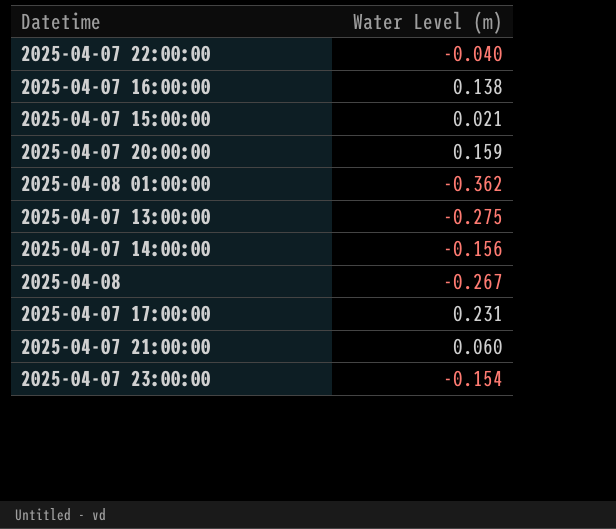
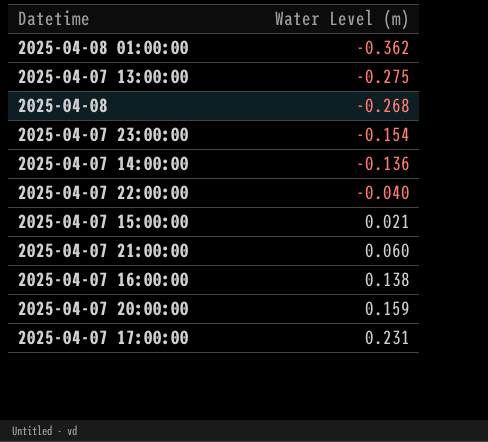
row order: none -> Water Level (m) ascending
2025-04-08 | Water Level (m): -0.267 -> -0.268
2025-04-07 14:00:00 | Water Level (m): -0.156 -> -0.136

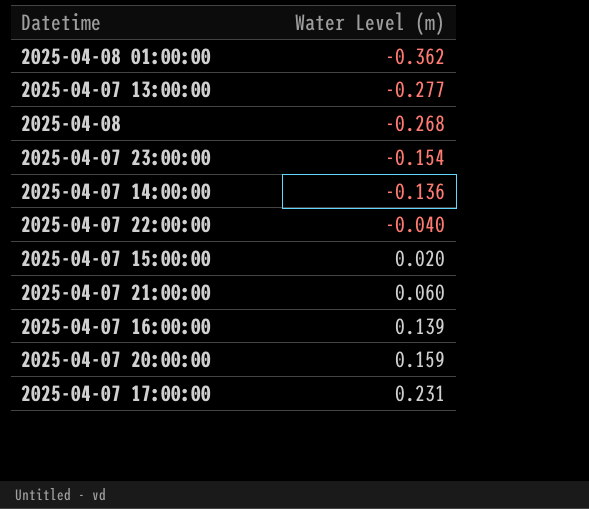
2025-04-07 13:00:00 | Water Level (m): -0.275 -> -0.277
2025-04-07 15:00:00 | Water Level (m): 0.021 -> 0.020
2025-04-07 16:00:00 | Water Level (m): 0.138 -> 0.139

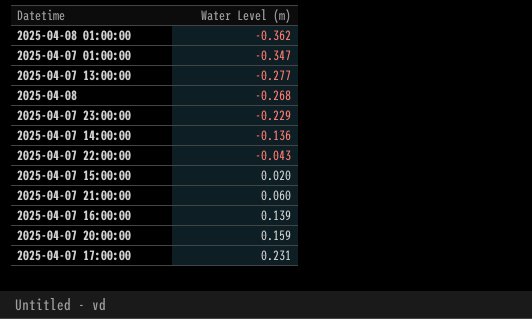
row 2025-04-07 01:00:00: none -> -0.347
2025-04-07 23:00:00 | Water Level (m): -0.154 -> -0.229
2025-04-07 22:00:00 | Water Level (m): -0.040 -> -0.043

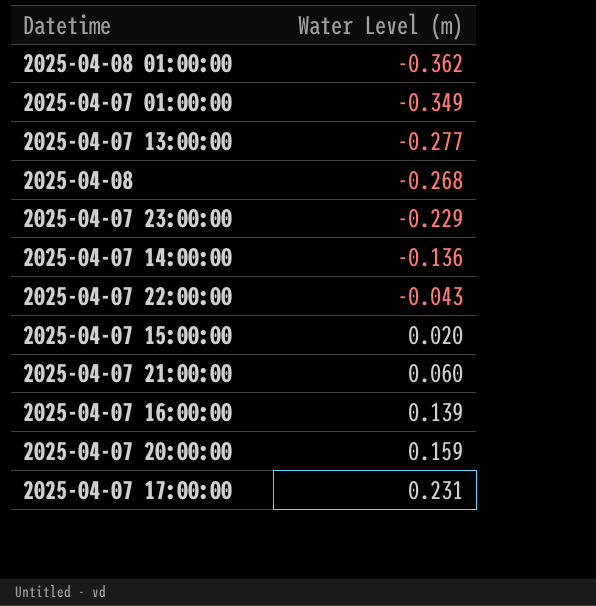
2025-04-07 01:00:00 | Water Level (m): -0.347 -> -0.349

